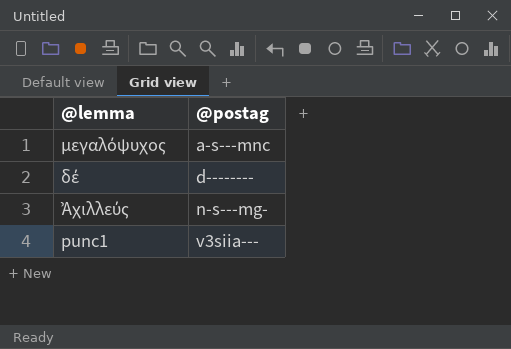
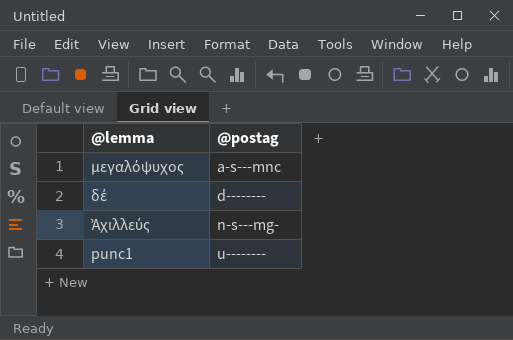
punc1 | @postag: v3siia--- -> u--------

